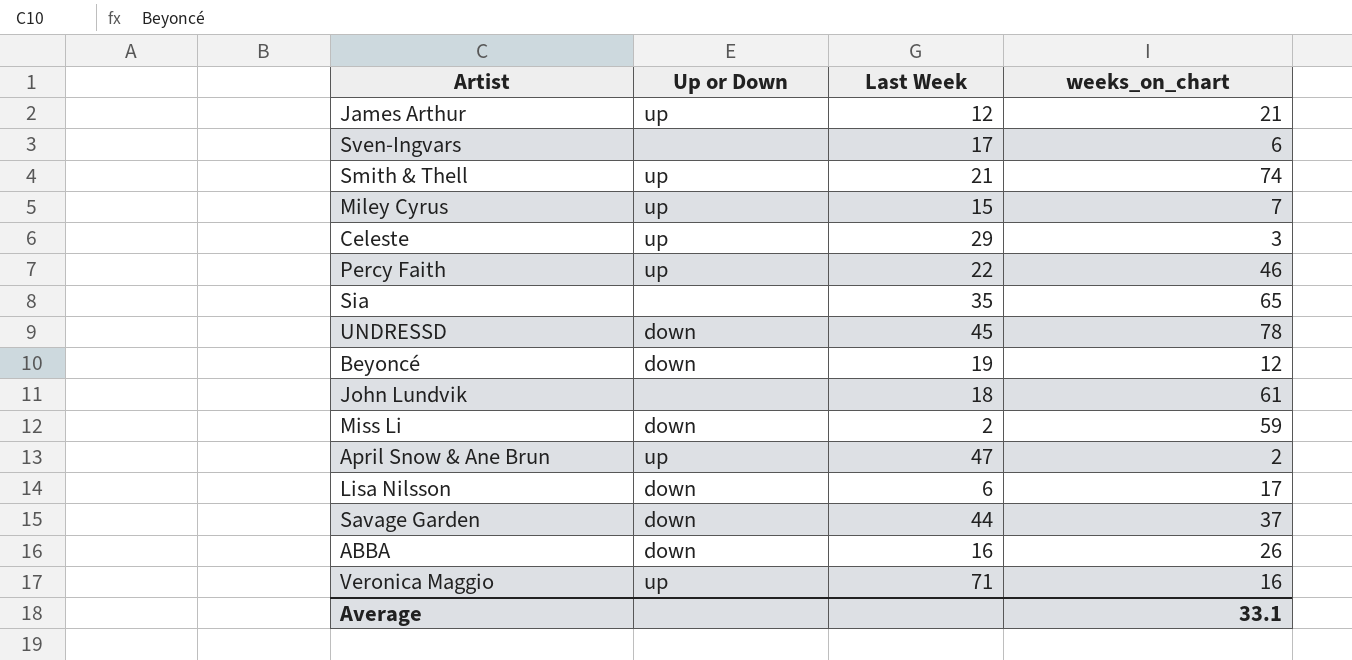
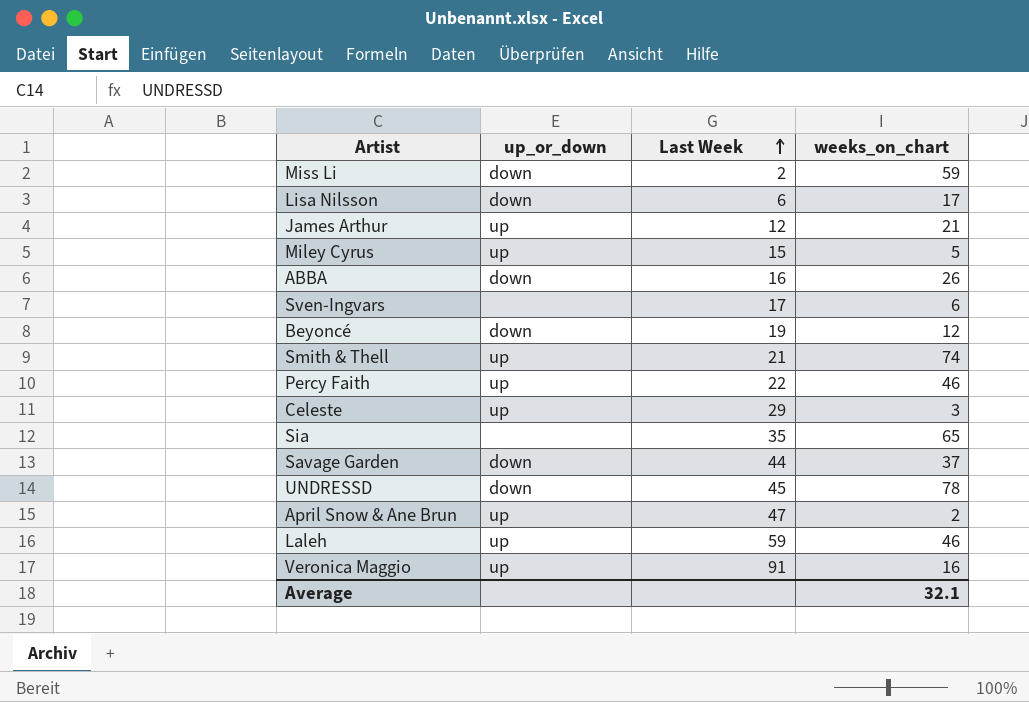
row order: none -> Last Week ascending
column name: Up or Down -> up_or_down
row John Lundvik: none | 18 | 61 -> none
Miley Cyrus | weeks_on_chart: 7 -> 5
row Laleh: none -> up | 59 | 46
Veronica Maggio | Last Week: 71 -> 91
Average | weeks_on_chart: 33.1 -> 32.1

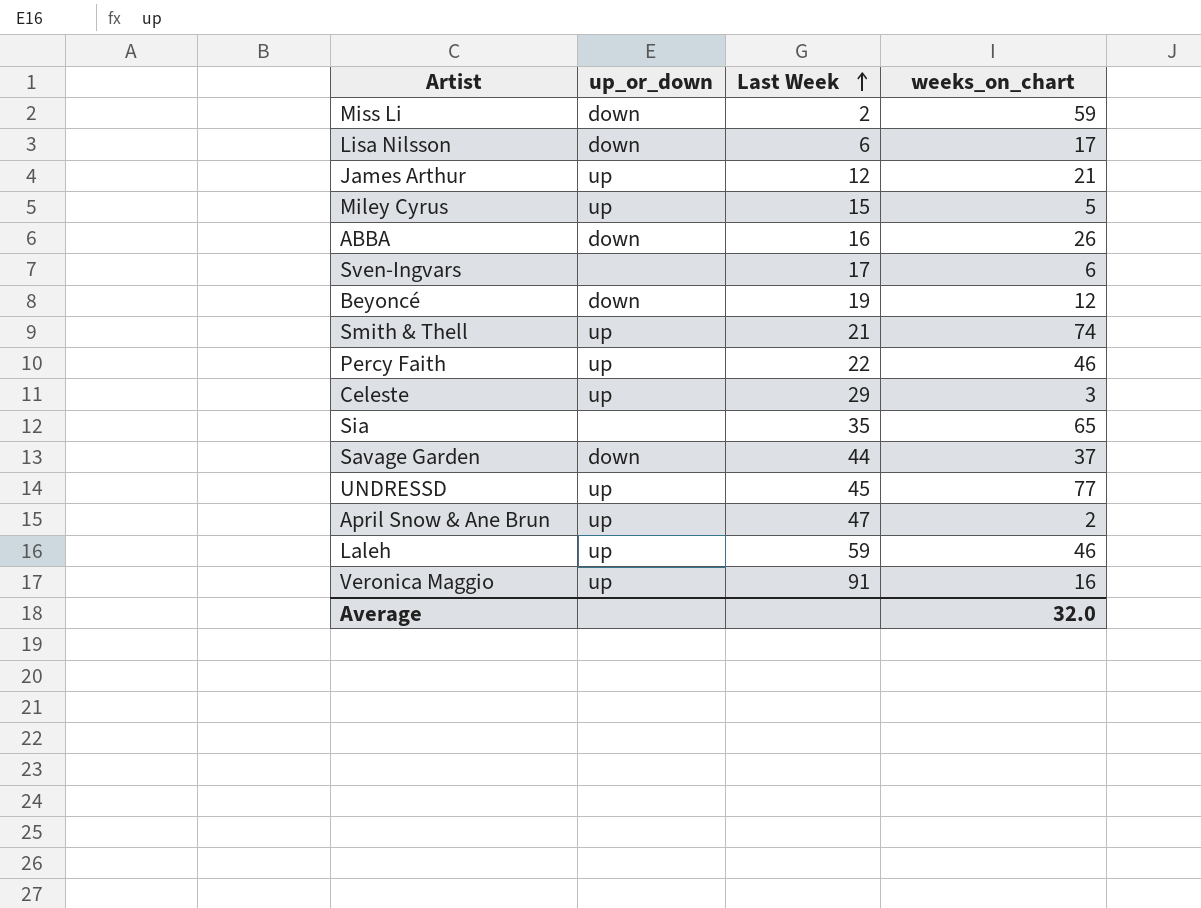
UNDRESSD | up_or_down: down -> up
UNDRESSD | weeks_on_chart: 78 -> 77
Average | weeks_on_chart: 32.1 -> 32.0

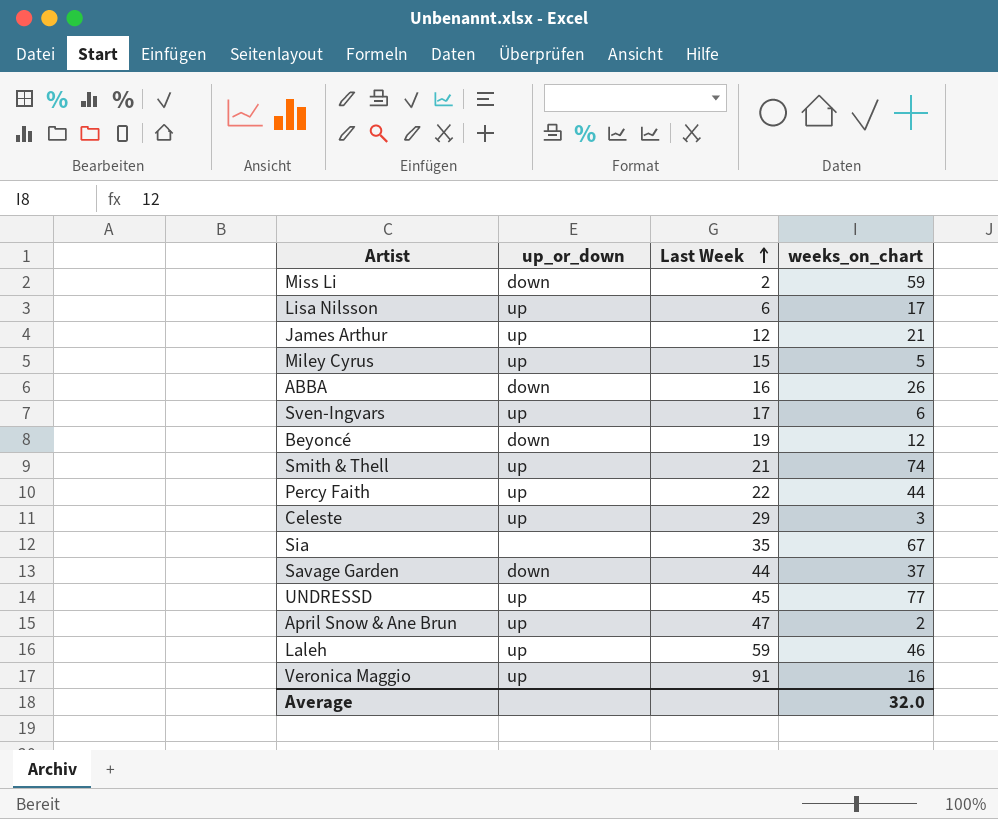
Lisa Nilsson | up_or_down: down -> up
Sven-Ingvars | up_or_down: none -> up
Percy Faith | weeks_on_chart: 46 -> 44
Sia | weeks_on_chart: 65 -> 67

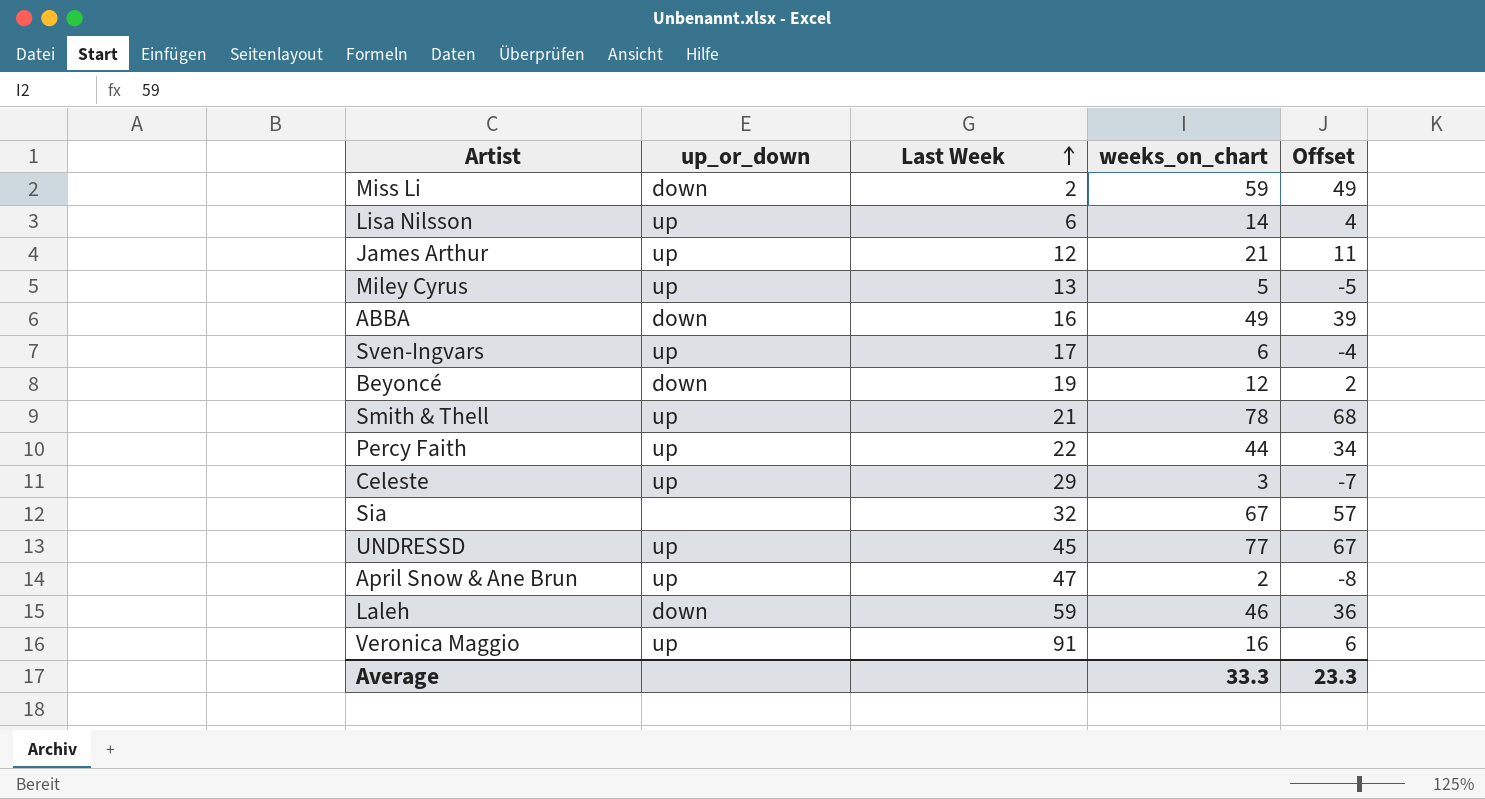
column Offset | formula: none -> [weeks_on_chart] - 10
row Savage Garden: down | 44 | 37 -> none
Lisa Nilsson | weeks_on_chart: 17 -> 14
Miley Cyrus | Last Week: 15 -> 13
ABBA | weeks_on_chart: 26 -> 49
Smith & Thell | weeks_on_chart: 74 -> 78
Sia | Last Week: 35 -> 32
Laleh | up_or_down: up -> down
Average | weeks_on_chart: 32.0 -> 33.3

